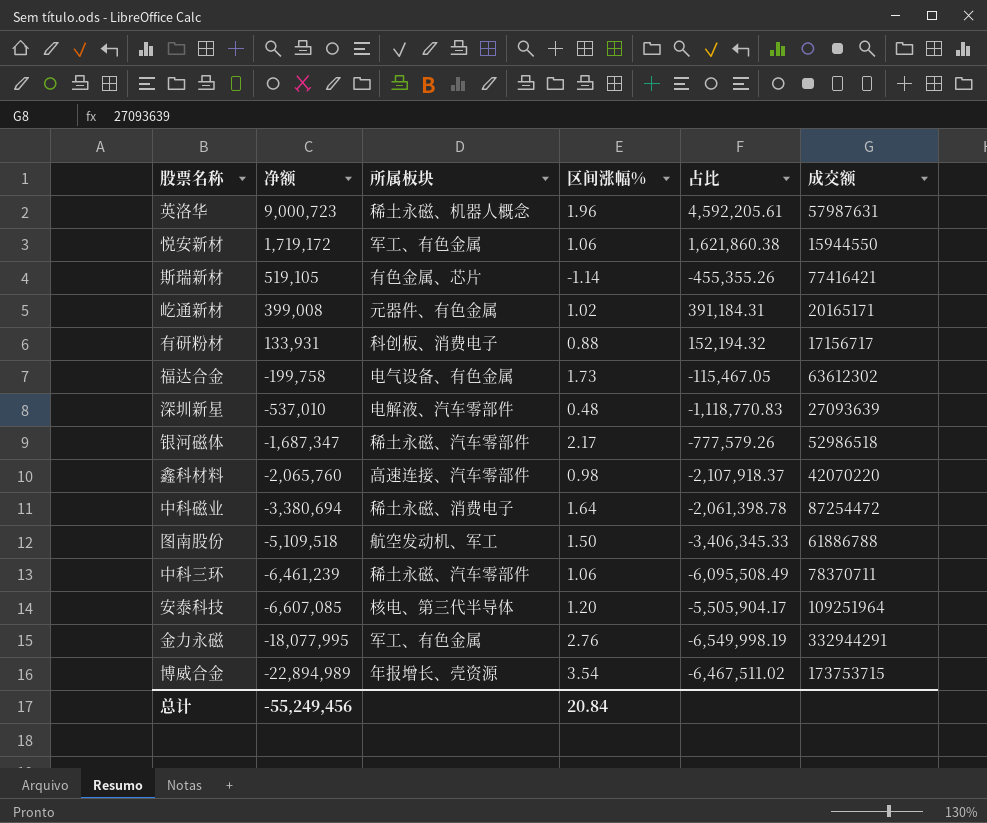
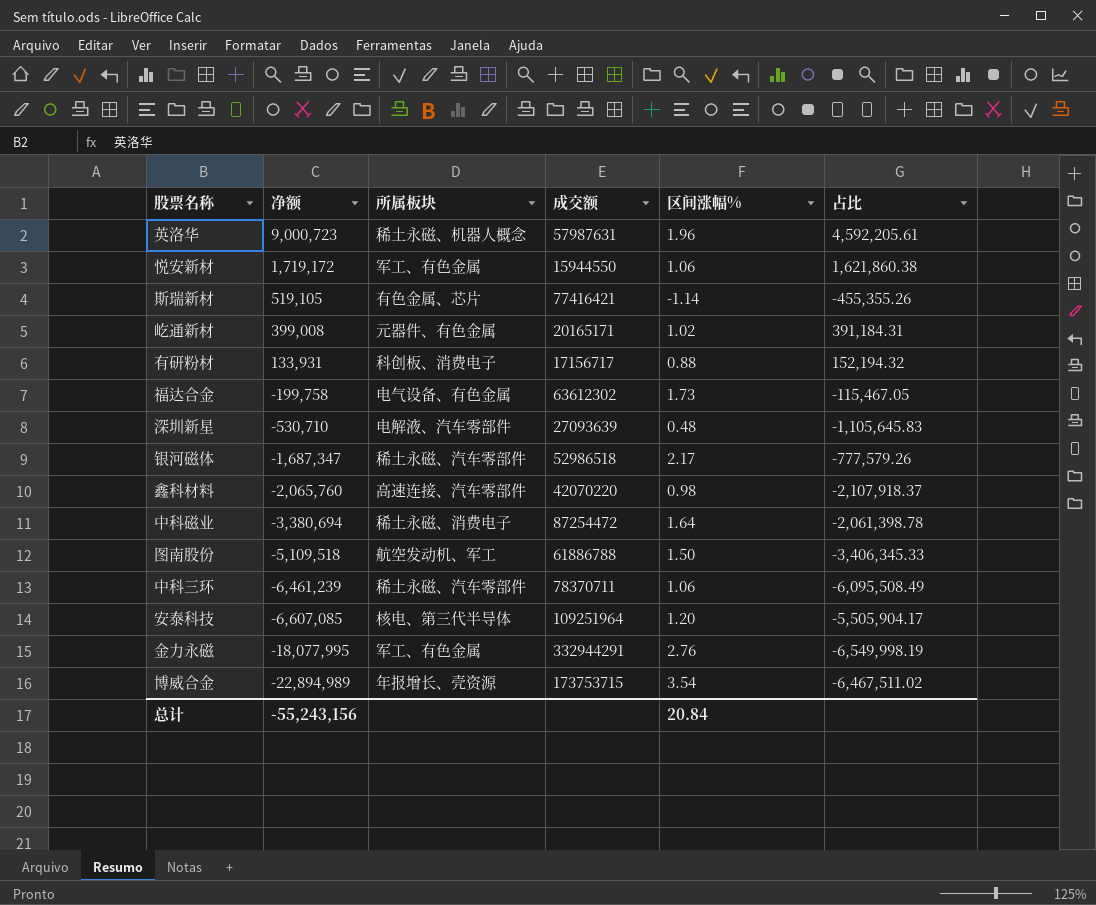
column 成交额 | position: 6 -> 4
深圳新星 | 净额: -537,010 -> -530,710
深圳新星 | 占比: -1,118,770.83 -> -1,105,645.83
总计 | 净额: -55,249,456 -> -55,243,156

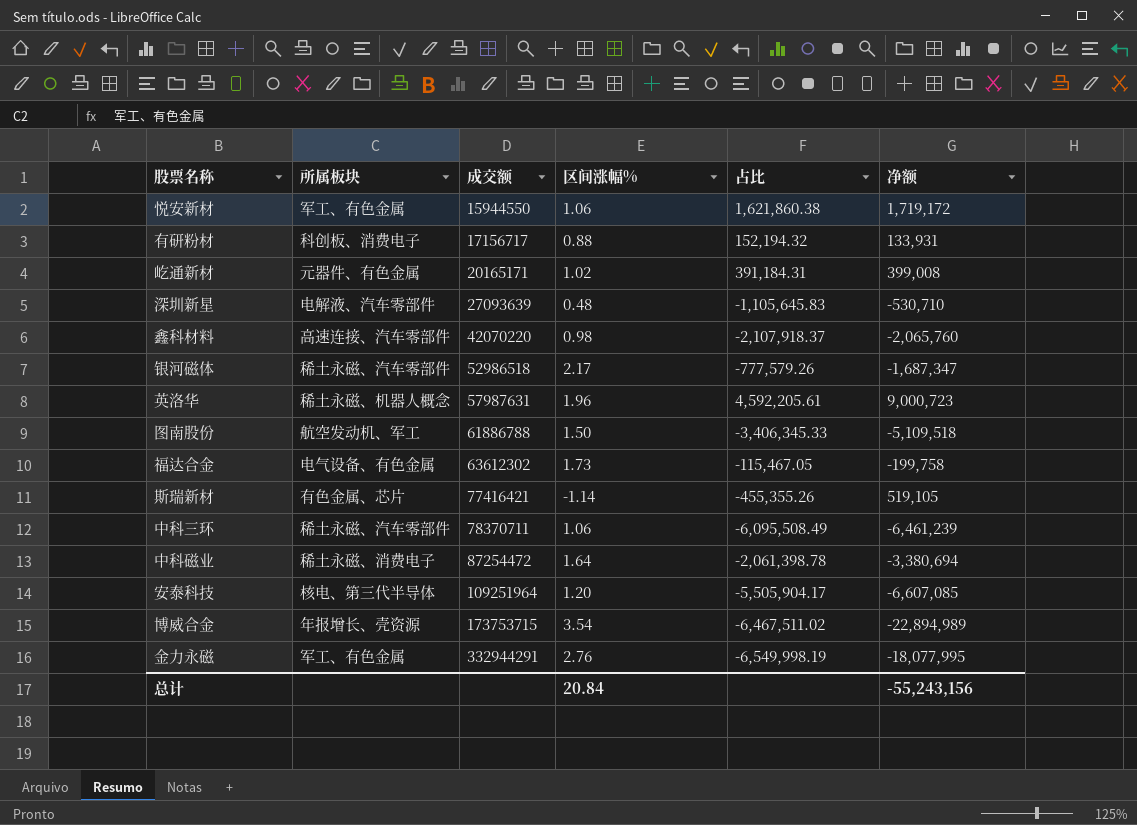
row order: 净额 descending -> 成交额 ascending
column 净额 | position: 2 -> 6

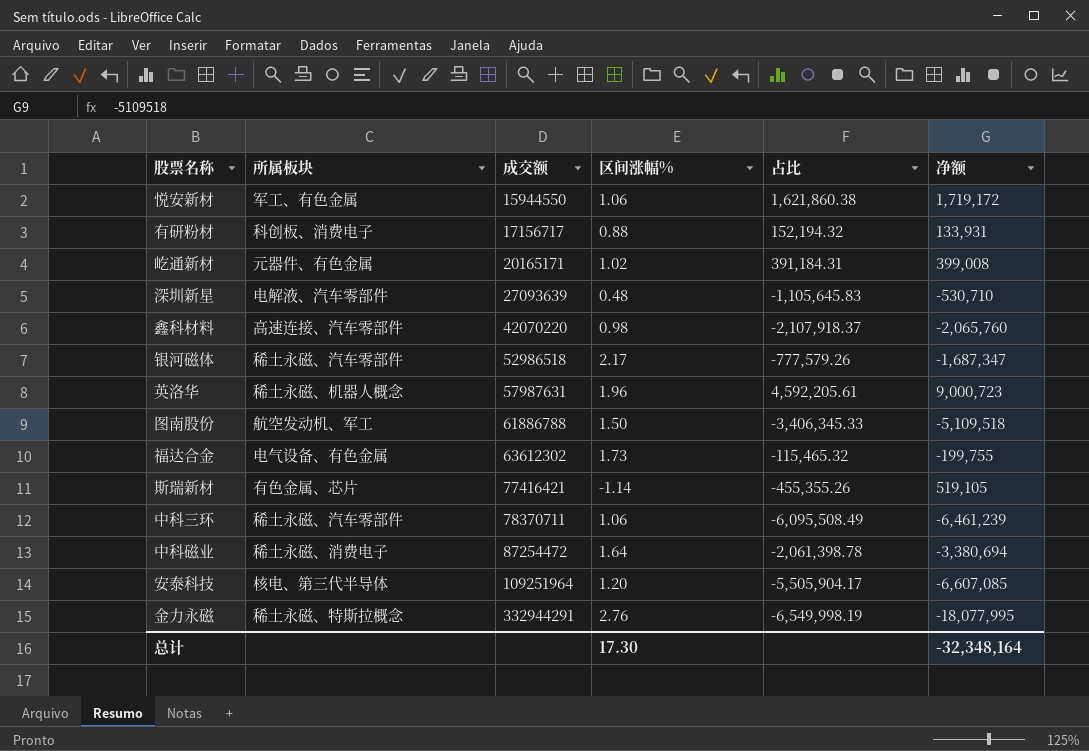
row 博威合金: 年报增长、壳资源 | 173753715 | 3.54 | -6,467,511.02 | -22,894,989 -> none
福达合金 | 占比: -115,467.05 -> -115,465.32
福达合金 | 净额: -199,758 -> -199,755
金力永磁 | 所属板块: 军工、有色金属 -> 稀土永磁、特斯拉概念
总计 | 区间涨幅%: 20.84 -> 17.30
总计 | 净额: -55,243,156 -> -32,348,164

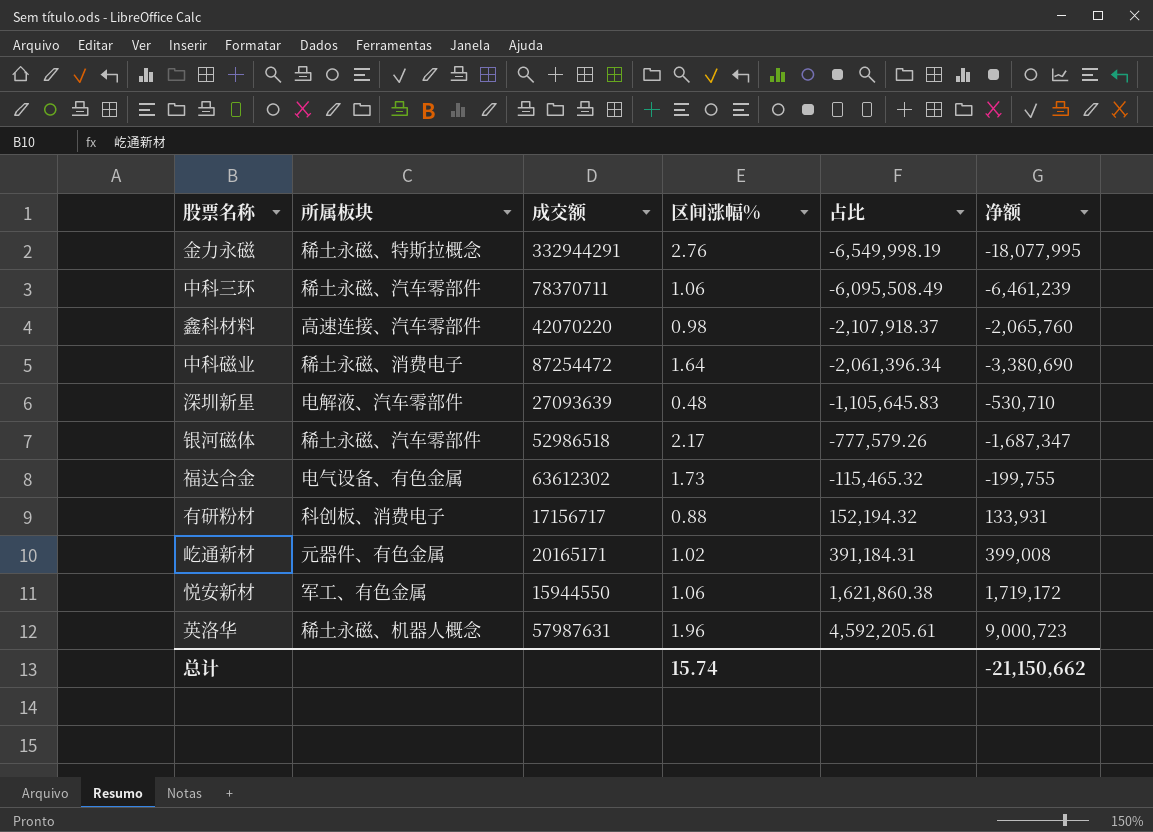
row order: 成交额 ascending -> 占比 ascending
row 图南股份: 航空发动机、军工 | 61886788 | 1.50 | -3,406,345.33 | -5,109,518 -> none
row 斯瑞新材: 有色金属、芯片 | 77416421 | -1.14 | -455,355.26 | 519,105 -> none
row 安泰科技: 核电、第三代半导体 | 109251964 | 1.20 | -5,505,904.17 | -6,607,085 -> none
中科磁业 | 占比: -2,061,398.78 -> -2,061,396.34
中科磁业 | 净额: -3,380,694 -> -3,380,690
总计 | 区间涨幅%: 17.30 -> 15.74
总计 | 净额: -32,348,164 -> -21,150,662

